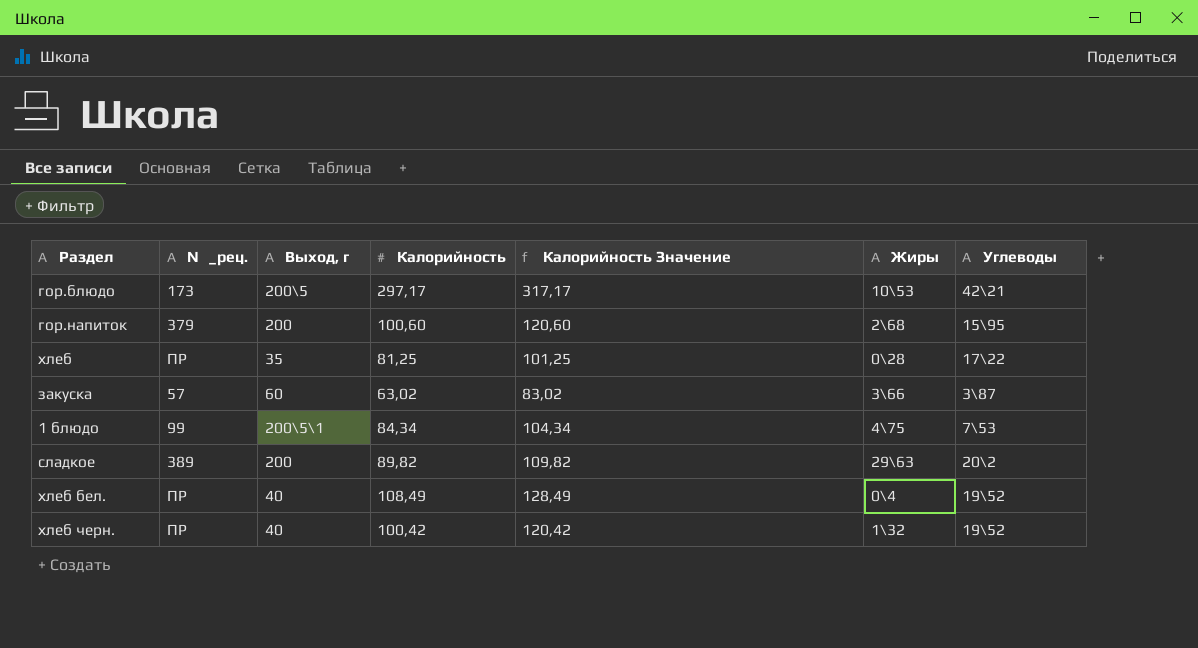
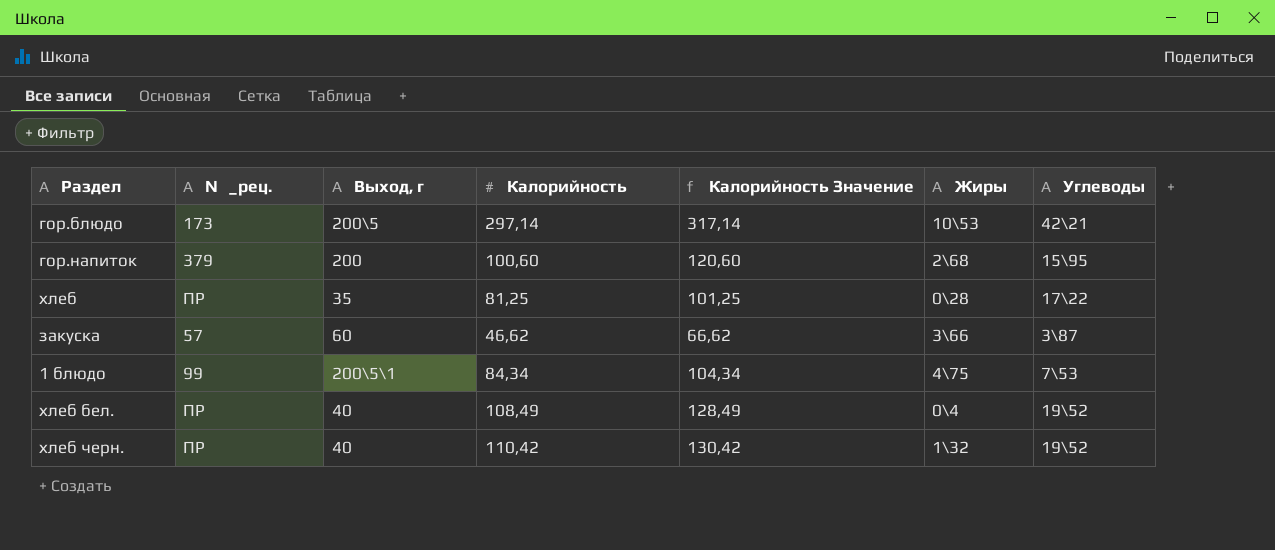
row сладкое: 389 | 200 | 89,82 | 109,82 | 29\63 | 20\2 -> none
гор.блюдо | Калорийность: 297,17 -> 297,14
гор.блюдо | Калорийность Значение: 317,17 -> 317,14
закуска | Калорийность: 63,02 -> 46,62
закуска | Калорийность Значение: 83,02 -> 66,62
хлеб черн. | Калорийность: 100,42 -> 110,42
хлеб черн. | Калорийность Значение: 120,42 -> 130,42

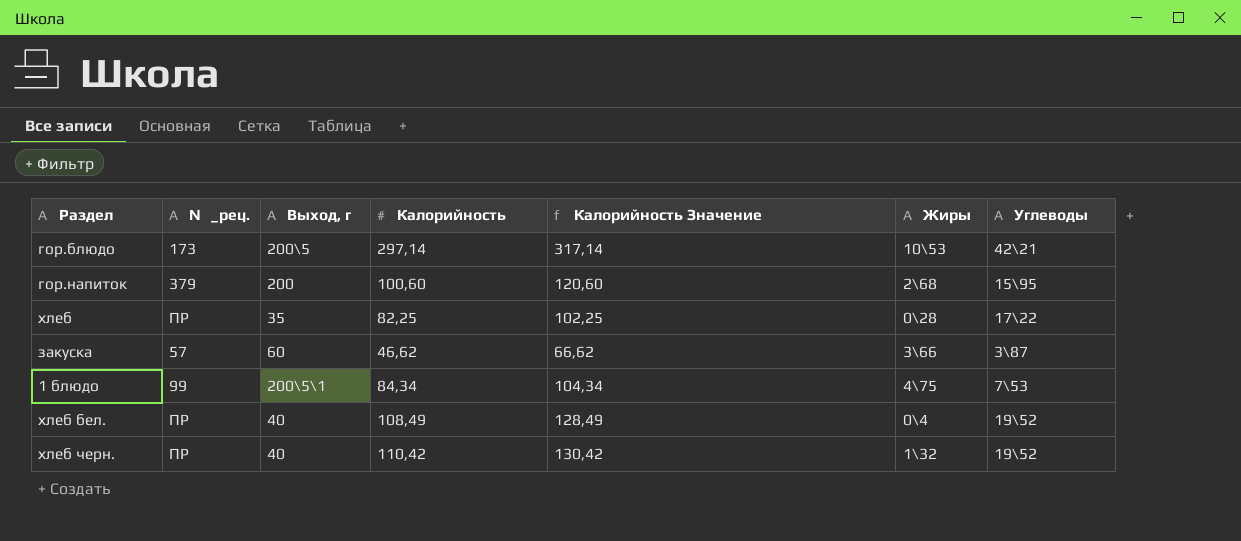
хлеб | Калорийность: 81,25 -> 82,25
хлеб | Калорийность Значение: 101,25 -> 102,25

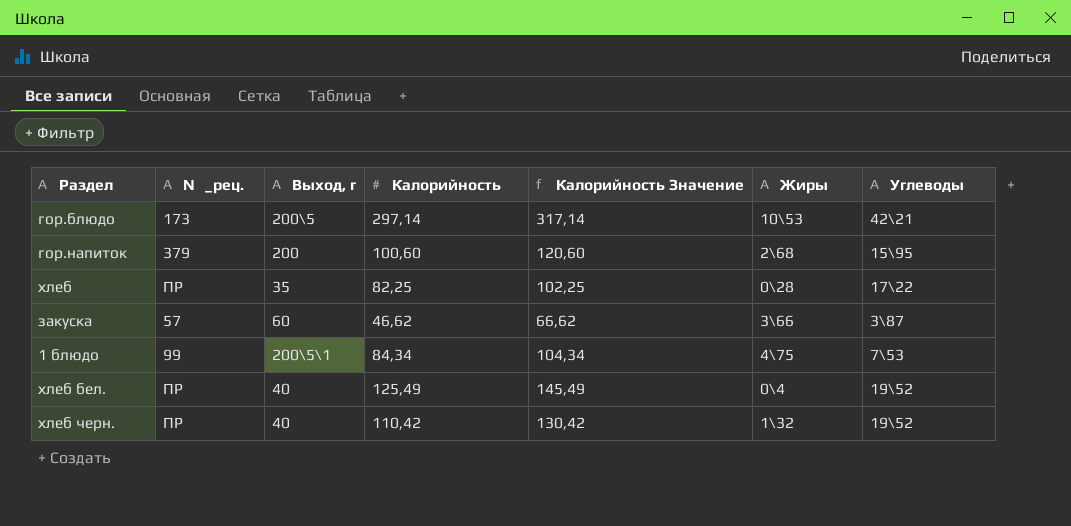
хлеб бел. | Калорийность: 108,49 -> 125,49
хлеб бел. | Калорийность Значение: 128,49 -> 145,49

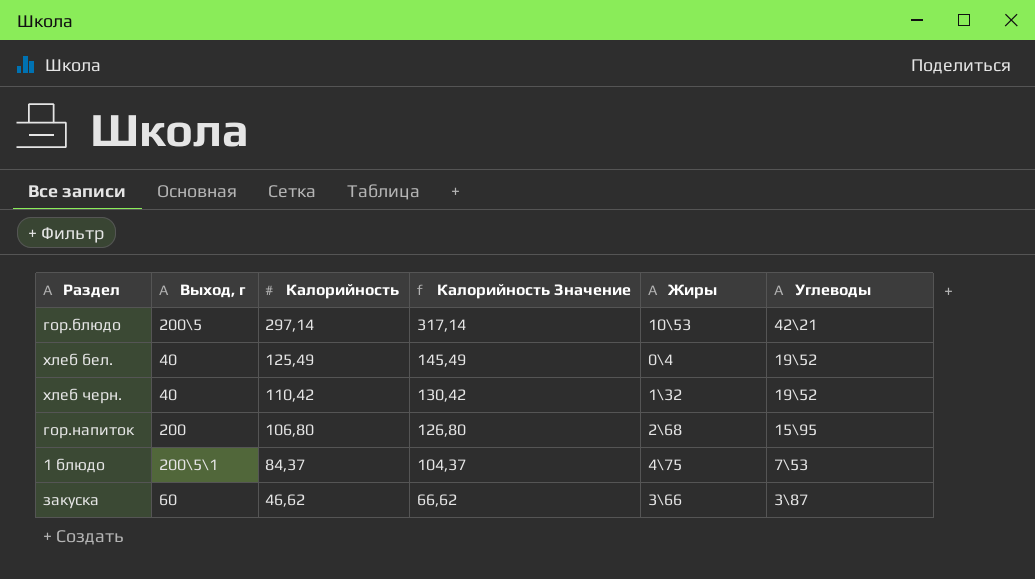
row order: none -> Калорийность descending
column №_рец. | position: 2 -> none
row хлеб: ПР | 35 | 82,25 | 102,25 | 0\28 | 17\22 -> none
гор.напиток | Калорийность: 100,60 -> 106,80
гор.напиток | Калорийность Значение: 120,60 -> 126,80
1 блюдо | Калорийность: 84,34 -> 84,37
1 блюдо | Калорийность Значение: 104,34 -> 104,37

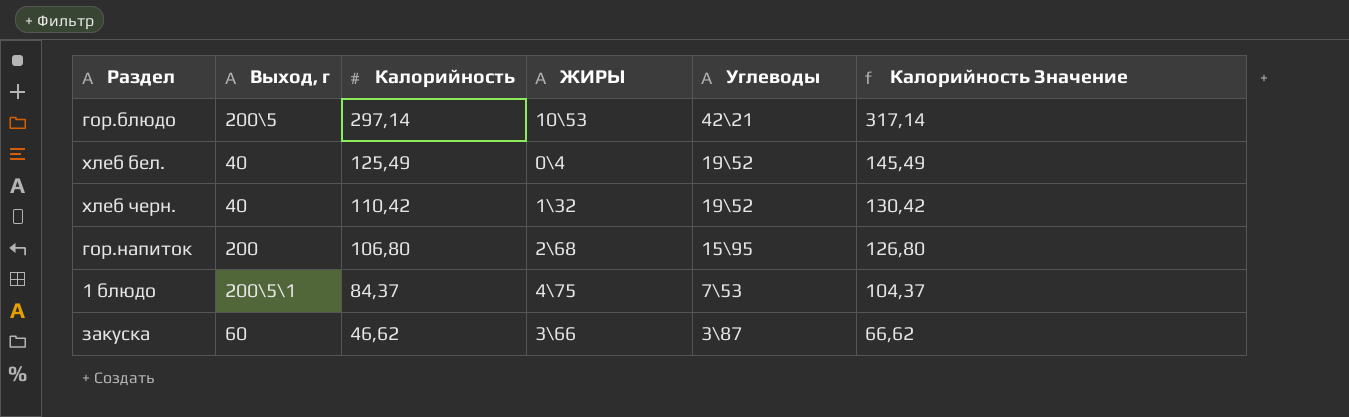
column name: Жиры -> ЖИРЫ
column Калорийность Значение | position: 4 -> 6

